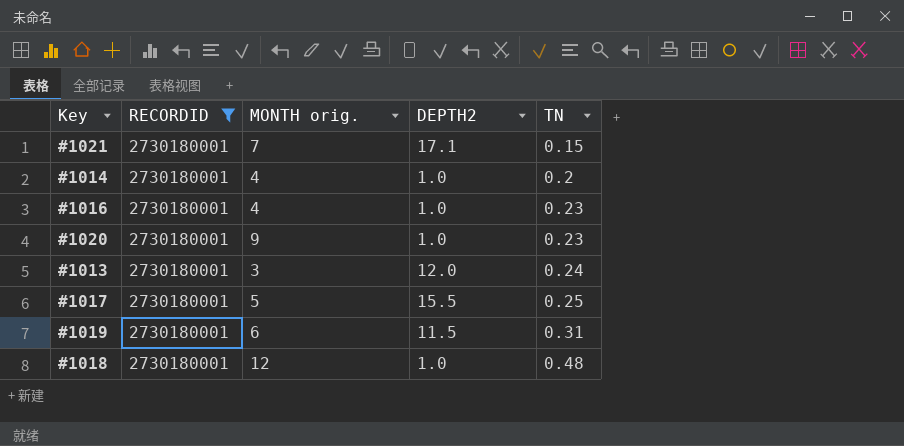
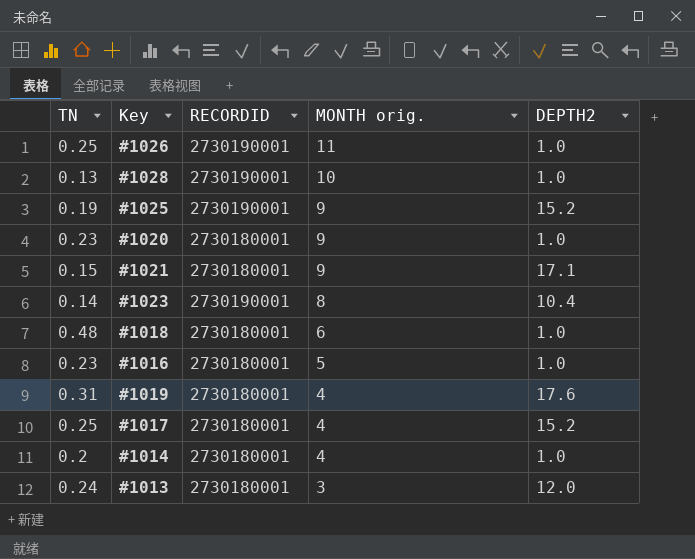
filter: RECORDID = 2730180001 -> none
row order: TN ascending -> MONTH orig. descending
column TN | position: 5 -> 1
#1021 | MONTH orig.: 7 -> 9
#1018 | MONTH orig.: 12 -> 6
#1016 | MONTH orig.: 4 -> 5
#1019 | MONTH orig.: 6 -> 4
#1019 | DEPTH2: 11.5 -> 17.6
#1017 | MONTH orig.: 5 -> 4
#1017 | DEPTH2: 15.5 -> 15.2

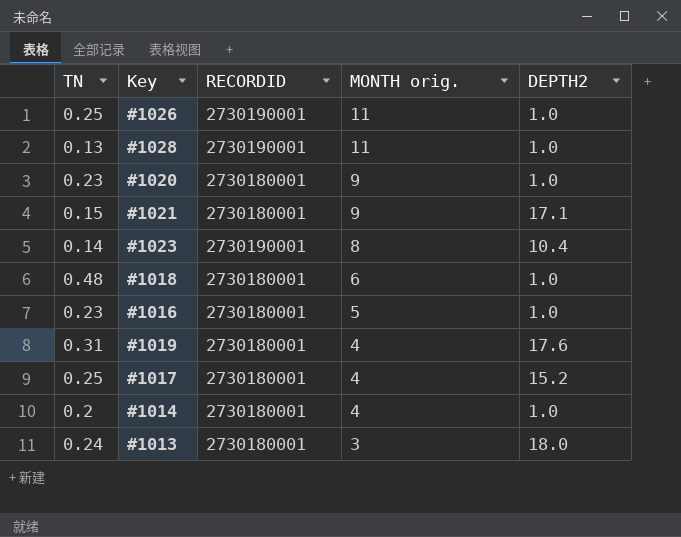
row #1025: 0.19 | 2730190001 | 9 | 15.2 -> none
#1028 | MONTH orig.: 10 -> 11
#1013 | DEPTH2: 12.0 -> 18.0

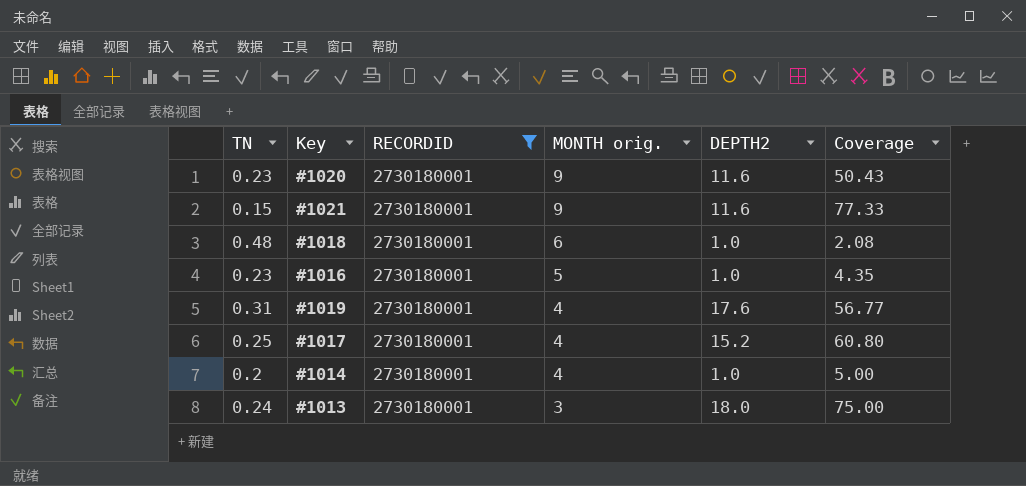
filter: none -> RECORDID = 2730180001
column Coverage | formula: none -> [DEPTH2] / [TN]
#1020 | DEPTH2: 1.0 -> 11.6
#1021 | DEPTH2: 17.1 -> 11.6

